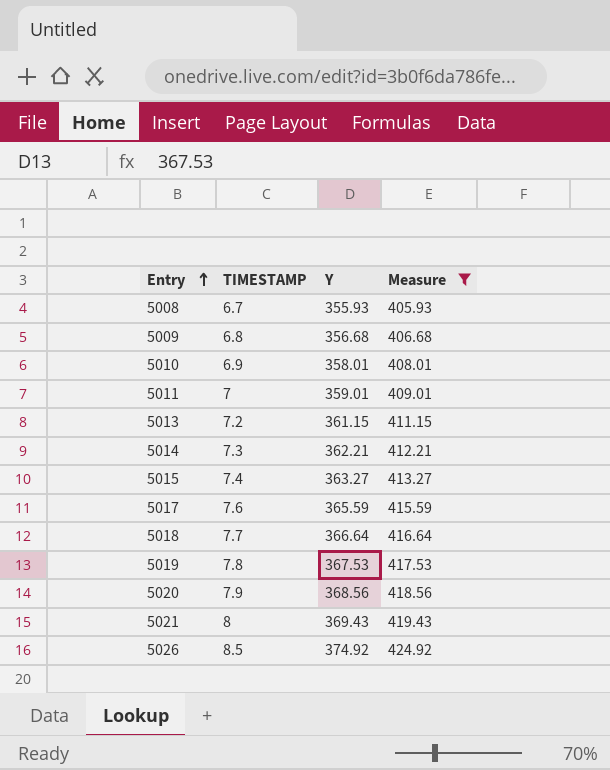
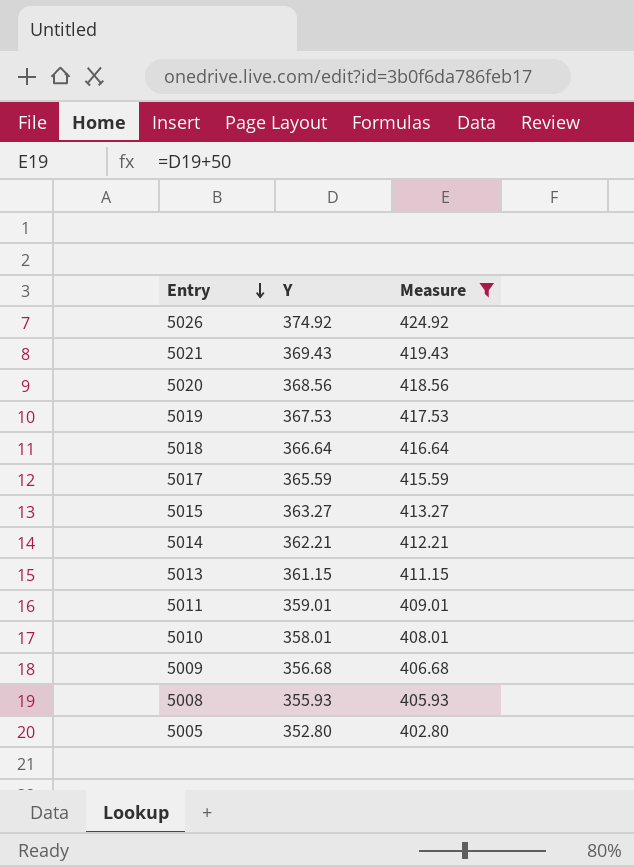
row order: Entry ascending -> Entry descending
column TIMESTAMP | position: 2 -> none
row 5005: none -> 352.80 | 402.80

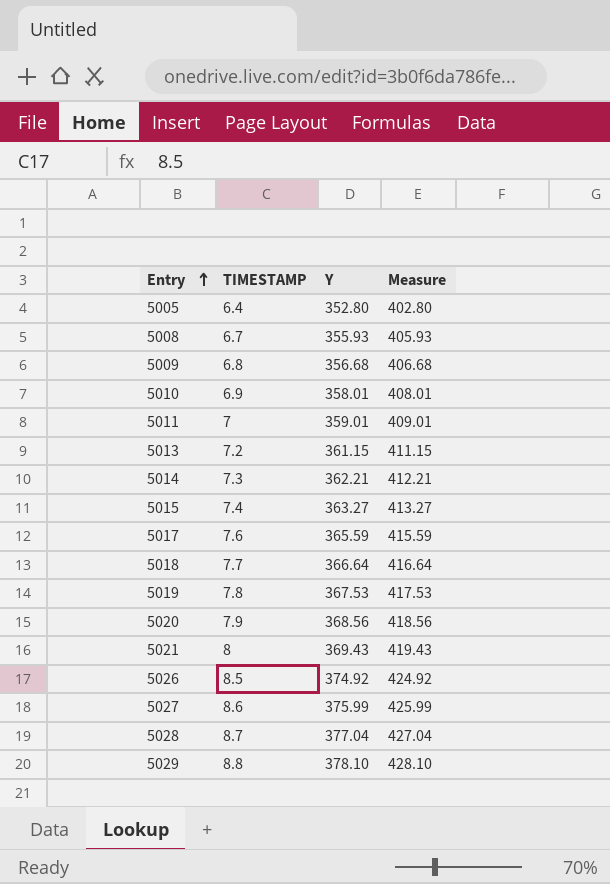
filter: Measure <= 424.92 -> none
row order: Entry descending -> Entry ascending
column TIMESTAMP | position: none -> 2

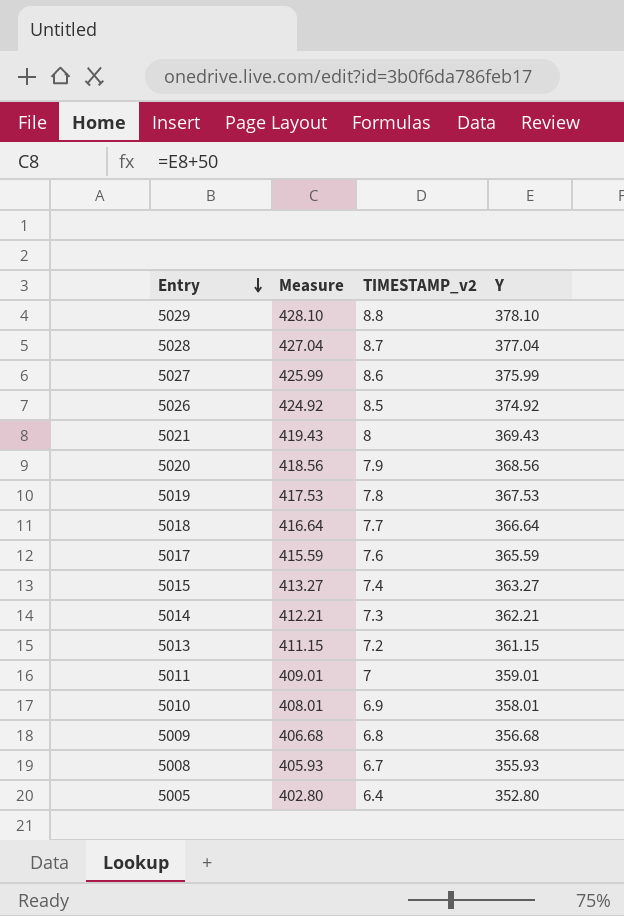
row order: Entry ascending -> Entry descending
column Measure | position: 4 -> 2
column name: TIMESTAMP -> TIMESTAMP_v2

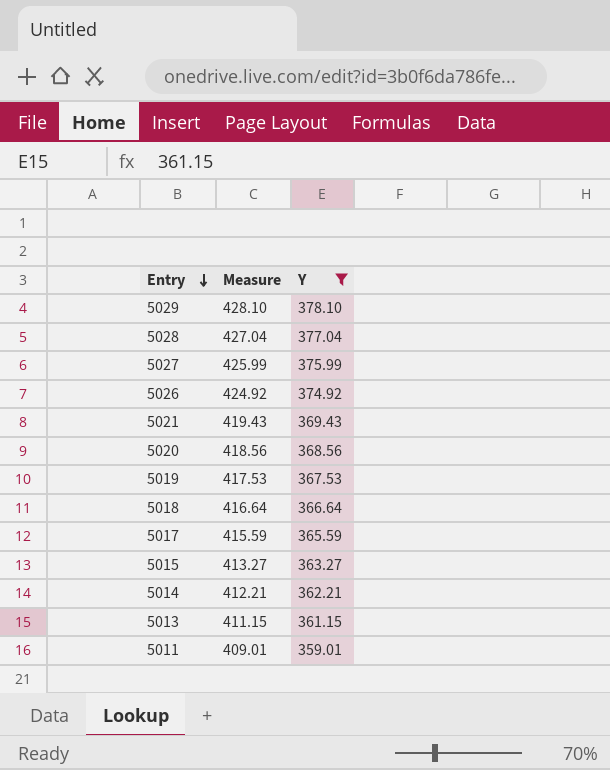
filter: none -> Y >= 359.01
column TIMESTAMP_v2 | position: 3 -> none

